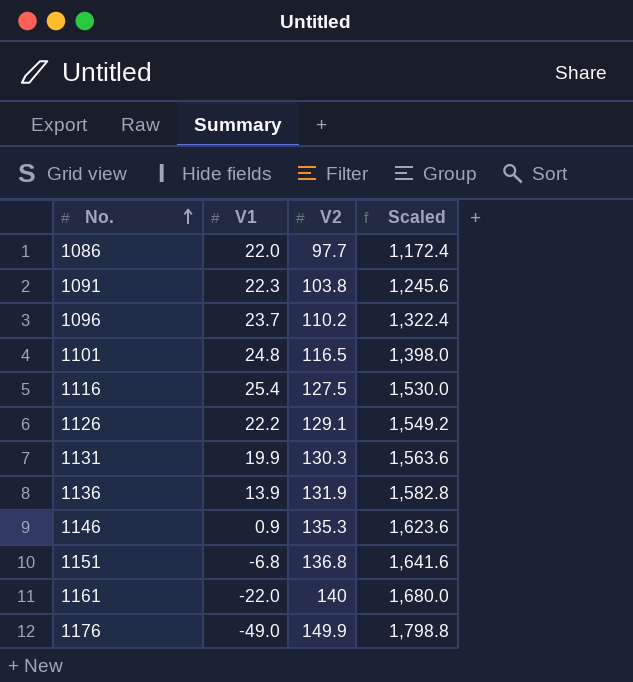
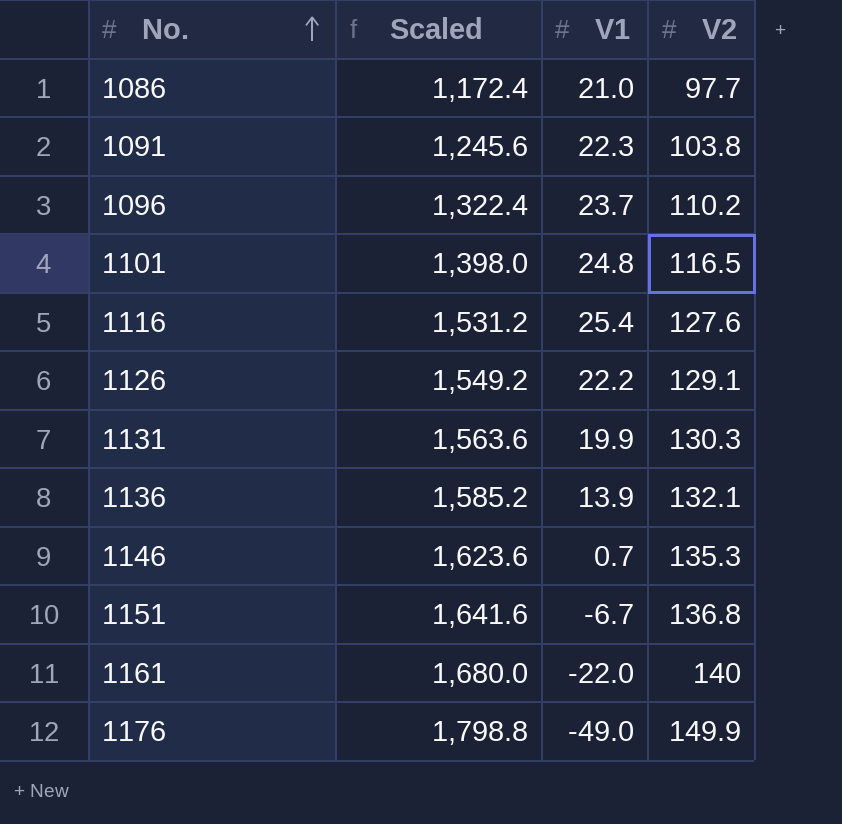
column Scaled | position: 4 -> 2
1086 | V1: 22.0 -> 21.0
1116 | Scaled: 1,530.0 -> 1,531.2
1116 | V2: 127.5 -> 127.6
1136 | Scaled: 1,582.8 -> 1,585.2
1136 | V2: 131.9 -> 132.1
1146 | V1: 0.9 -> 0.7
1151 | V1: -6.8 -> -6.7

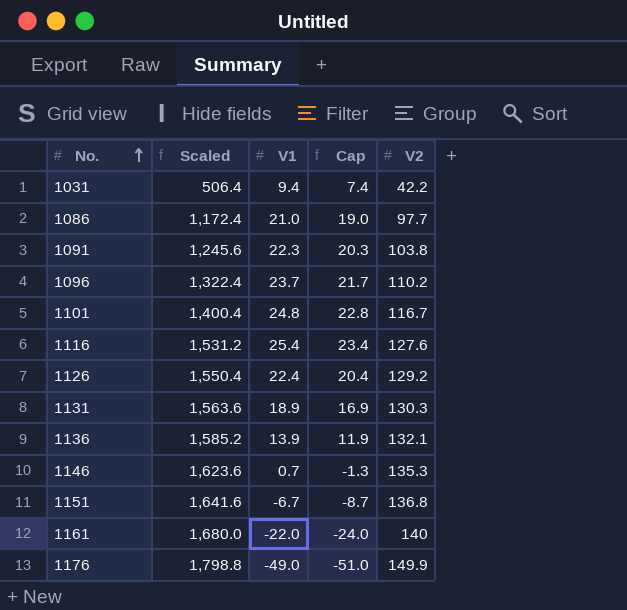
column Cap | formula: none -> [V1] - 2
row 1031: none -> 506.4 | 9.4 | 7.4 | 42.2
1101 | Scaled: 1,398.0 -> 1,400.4
1101 | V2: 116.5 -> 116.7
1126 | Scaled: 1,549.2 -> 1,550.4
1126 | V1: 22.2 -> 22.4
1126 | V2: 129.1 -> 129.2
1131 | V1: 19.9 -> 18.9

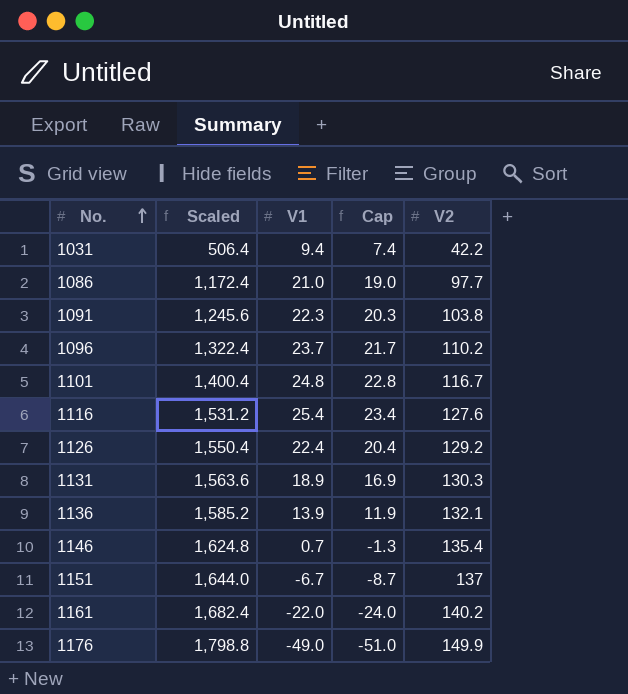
1146 | Scaled: 1,623.6 -> 1,624.8
1146 | V2: 135.3 -> 135.4
1151 | Scaled: 1,641.6 -> 1,644.0
1151 | V2: 136.8 -> 137
1161 | Scaled: 1,680.0 -> 1,682.4
1161 | V2: 140 -> 140.2

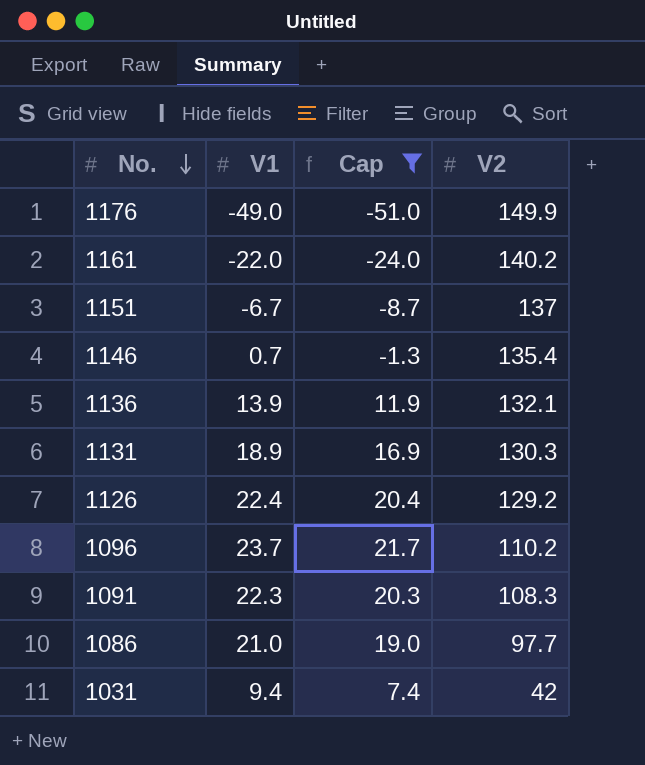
filter: none -> Cap <= 21.7
row order: No. ascending -> No. descending
column Scaled | formula: [V2] * 12 -> none
1091 | V2: 103.8 -> 108.3
1031 | V2: 42.2 -> 42

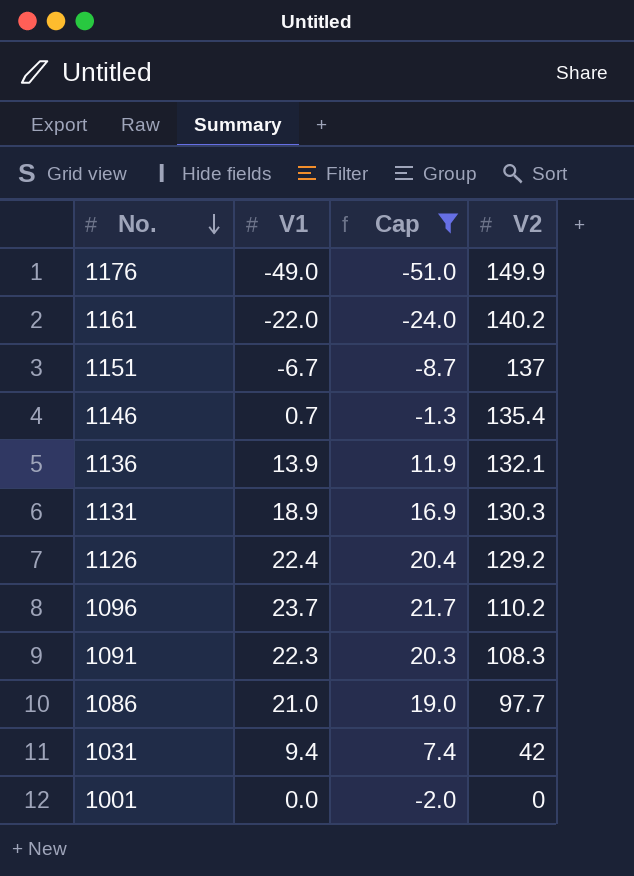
row 1001: none -> 0.0 | -2.0 | 0

